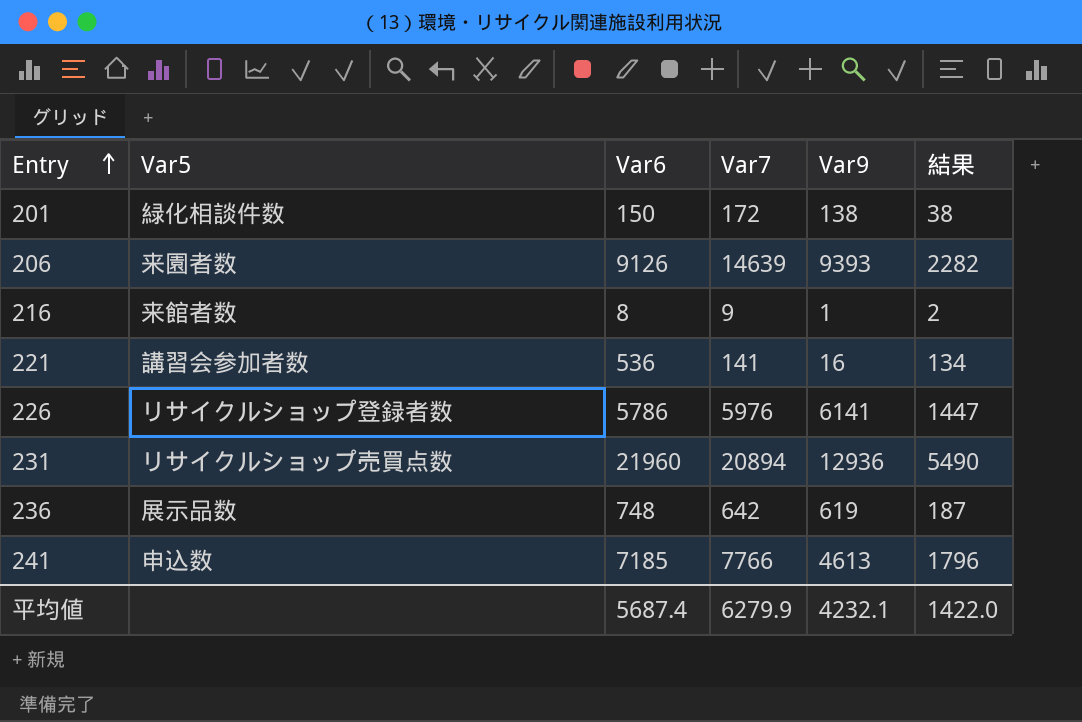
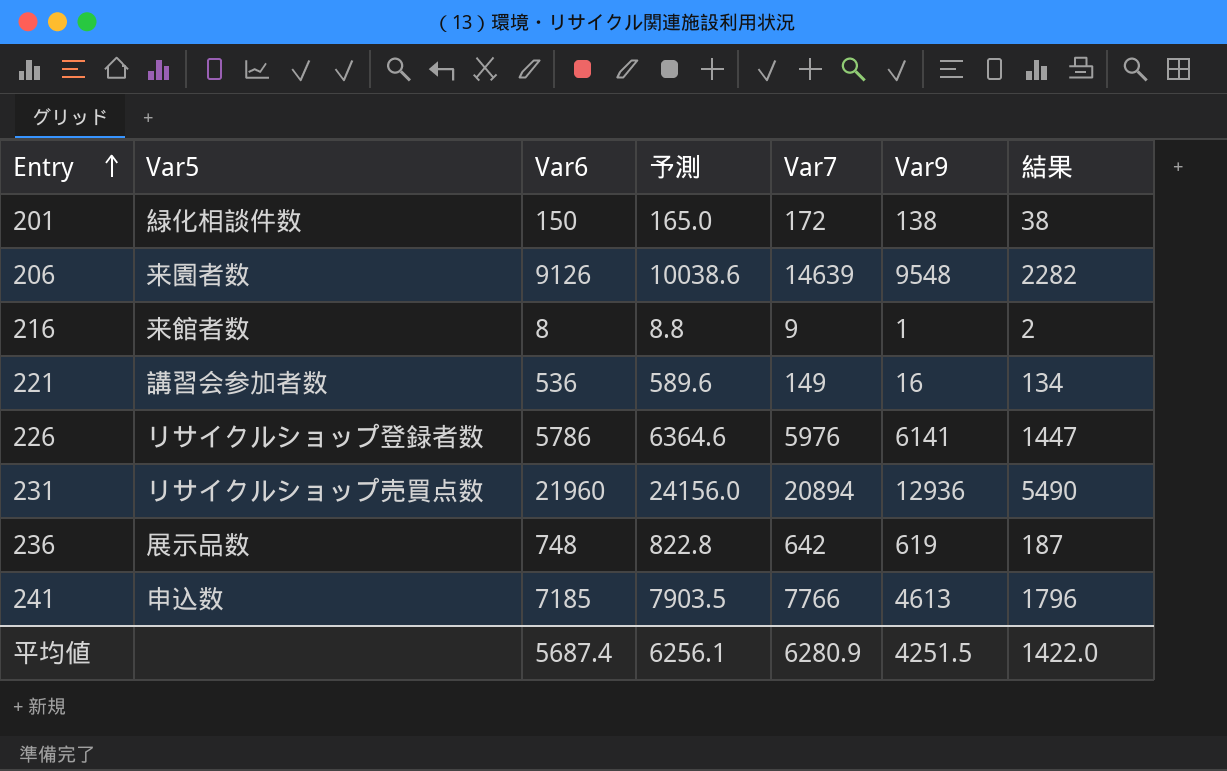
column 予測 | formula: none -> [Var6] * 1.1
206 | Var9: 9393 -> 9548
221 | Var7: 141 -> 149
平均値 | Var7: 6279.9 -> 6280.9
平均値 | Var9: 4232.1 -> 4251.5

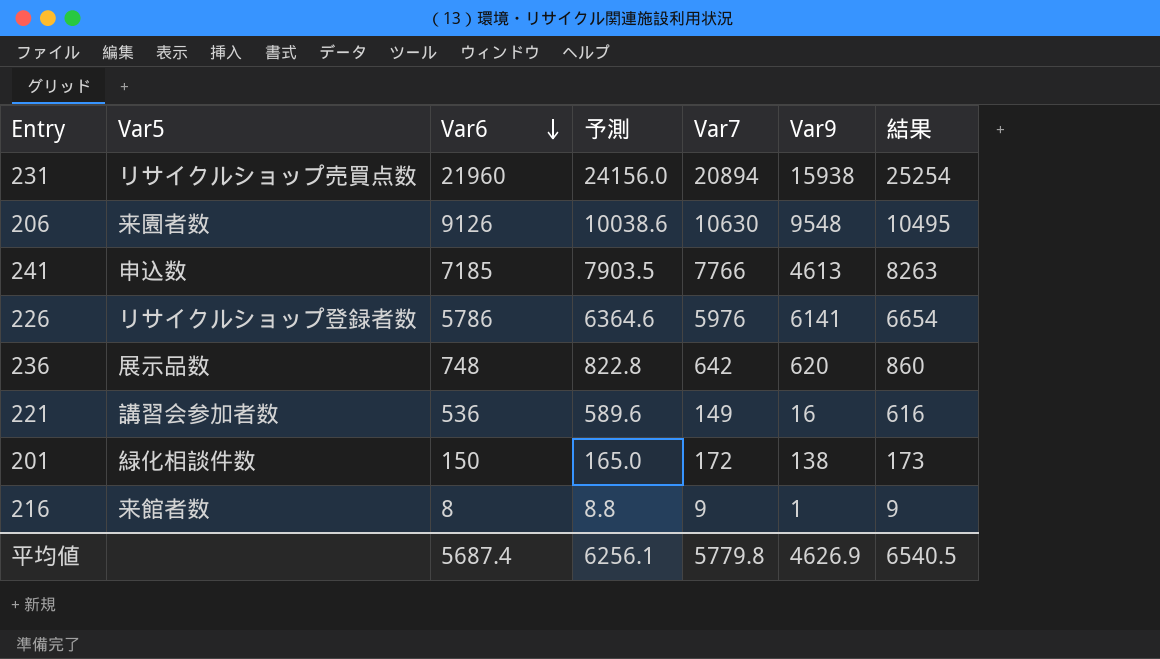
row order: Entry ascending -> Var6 descending
column 結果 | formula: [Var6] * 0.25 -> [Var6] * 1.15
231 | Var9: 12936 -> 15938
206 | Var7: 14639 -> 10630
236 | Var9: 619 -> 620
平均値 | Var7: 6280.9 -> 5779.8
平均値 | Var9: 4251.5 -> 4626.9
平均値 | 結果: 1422.0 -> 6540.5

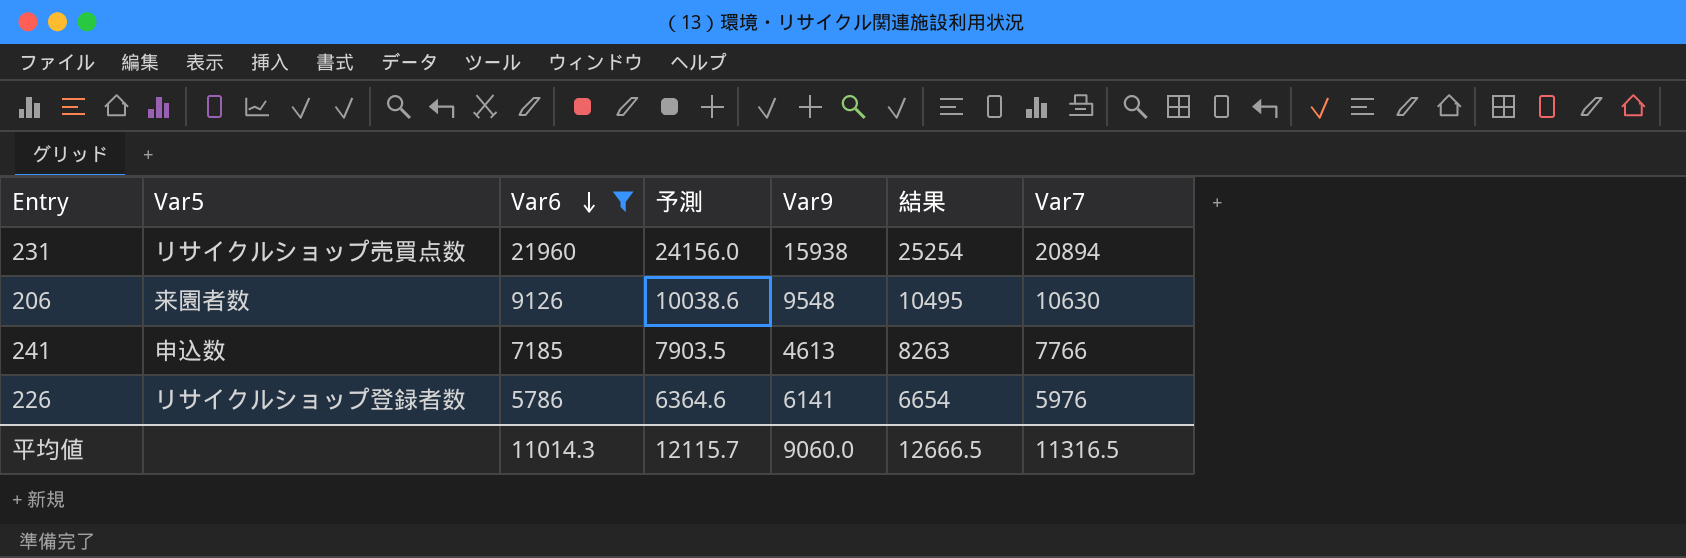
filter: none -> Var6 >= 5786
column Var7 | position: 5 -> 7
平均値 | Var6: 5687.4 -> 11014.3
平均値 | 予測: 6256.1 -> 12115.7
平均値 | Var9: 4626.9 -> 9060.0
平均値 | 結果: 6540.5 -> 12666.5
平均値 | Var7: 5779.8 -> 11316.5

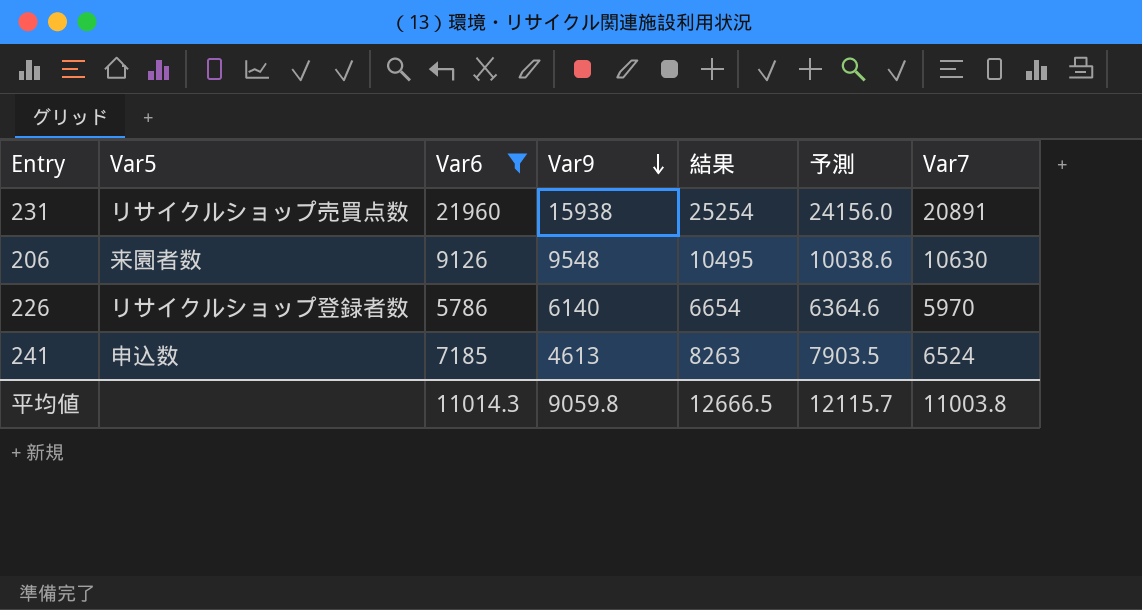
row order: Var6 descending -> Var9 descending
column 予測 | position: 4 -> 6
231 | Var7: 20894 -> 20891
226 | Var9: 6141 -> 6140
226 | Var7: 5976 -> 5970
241 | Var7: 7766 -> 6524
平均値 | Var9: 9060.0 -> 9059.8
平均値 | Var7: 11316.5 -> 11003.8

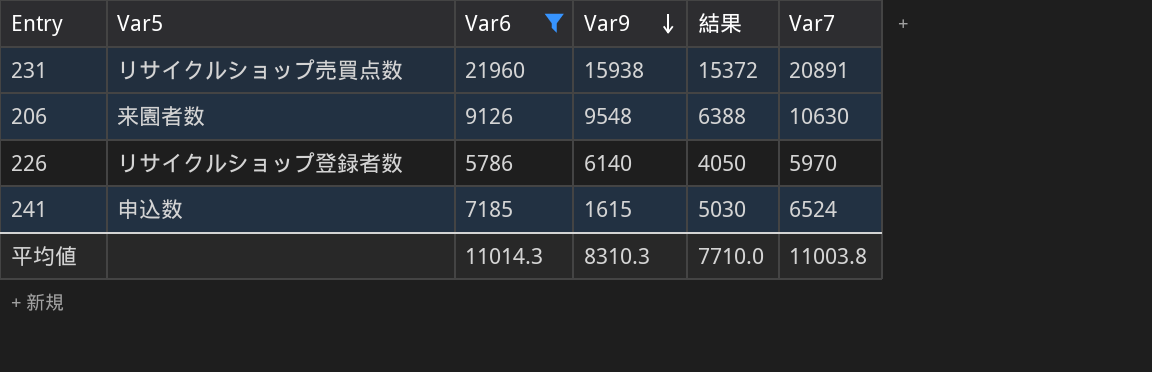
column 予測 | formula: [Var6] * 1.1 -> none
column 結果 | formula: [Var6] * 1.15 -> [Var6] * 0.7
241 | Var9: 4613 -> 1615
平均値 | Var9: 9059.8 -> 8310.3
平均値 | 結果: 12666.5 -> 7710.0

